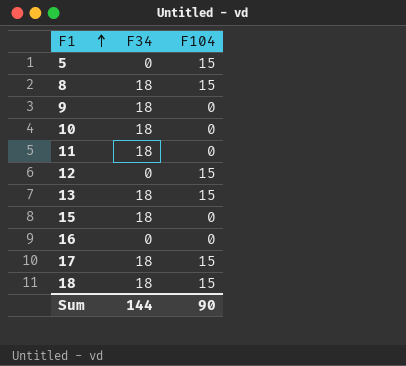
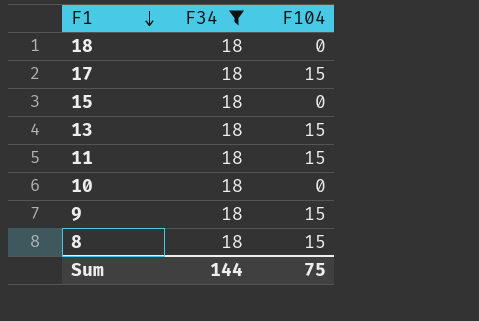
filter: none -> F34 = 18
row order: F1 ascending -> F1 descending
18 | F104: 15 -> 0
11 | F104: 0 -> 15
9 | F104: 0 -> 15
Sum | F104: 90 -> 75

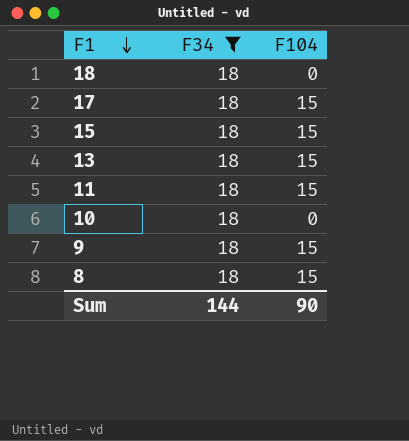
15 | F104: 0 -> 15
Sum | F104: 75 -> 90

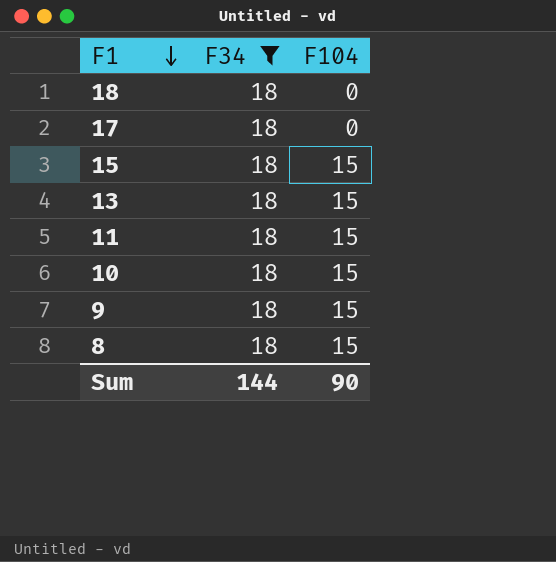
17 | F104: 15 -> 0
10 | F104: 0 -> 15

